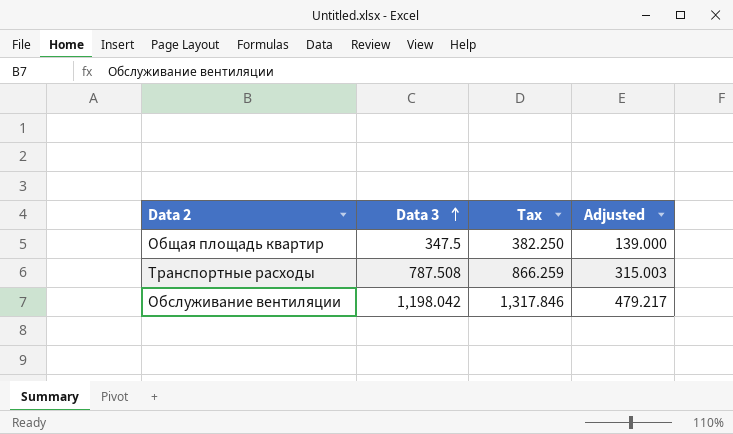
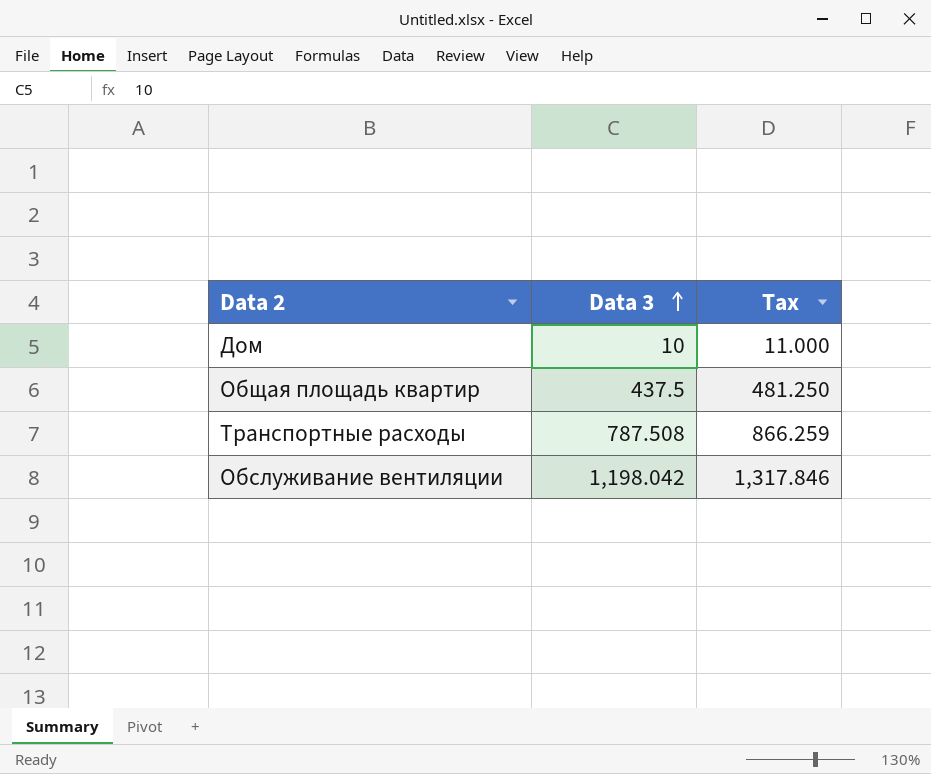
column Adjusted | formula: [Data 3] * 0.4 -> none
row Дом: none -> 10 | 11.000
Общая площадь квартир | Data 3: 347.5 -> 437.5
Общая площадь квартир | Tax: 382.250 -> 481.250

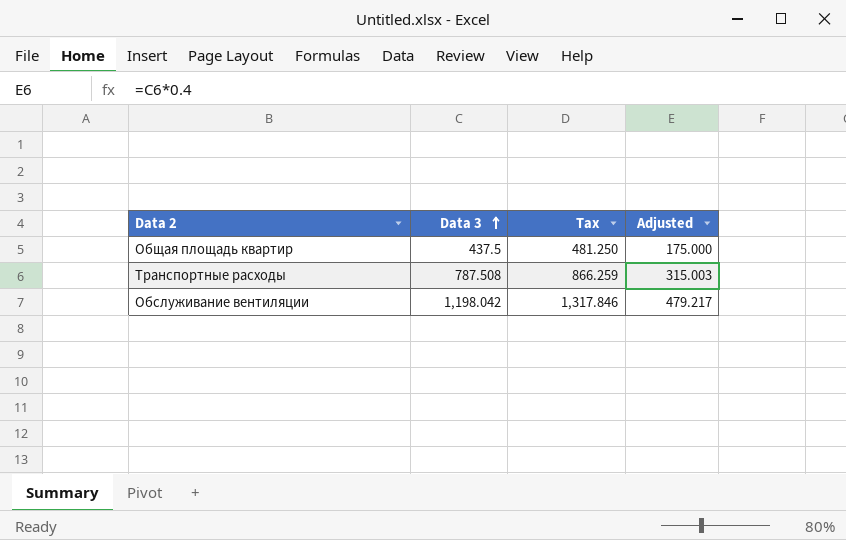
column Adjusted | formula: none -> [Data 3] * 0.4
row Дом: 10 | 11.000 -> none

